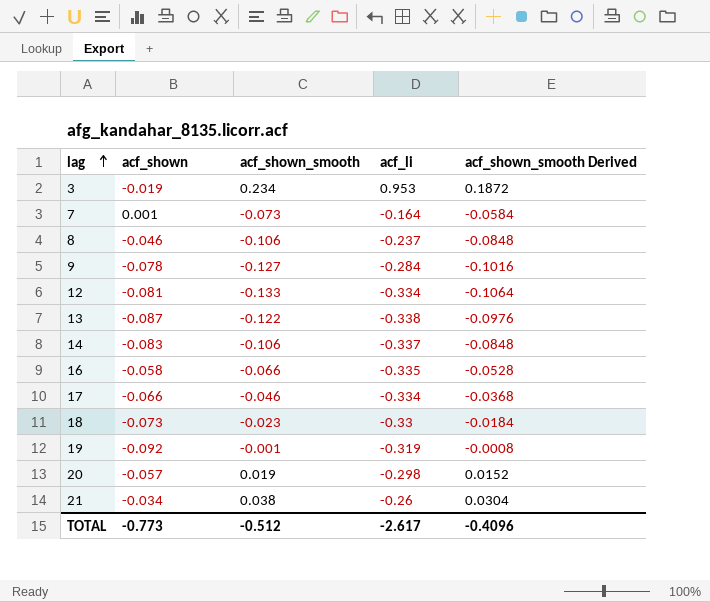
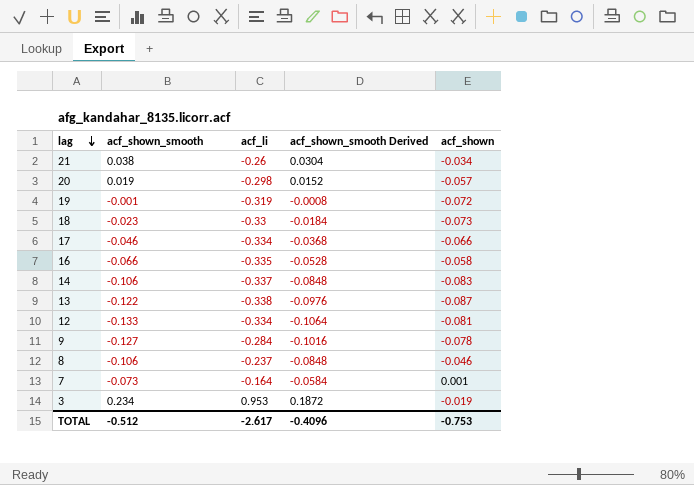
row order: lag ascending -> lag descending
column acf_shown | position: 2 -> 5
19 | acf_shown: -0.092 -> -0.072
TOTAL | acf_shown: -0.773 -> -0.753

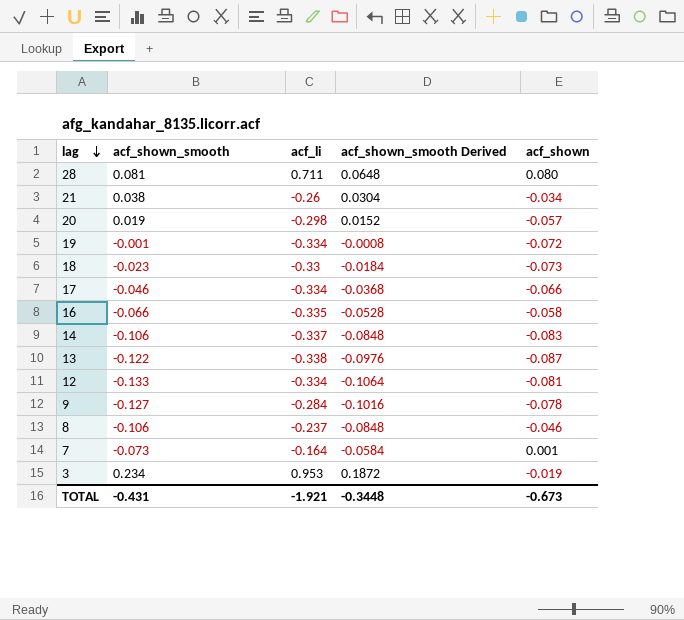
row 28: none -> 0.081 | 0.711 | 0.0648 | 0.080
19 | acf_li: -0.319 -> -0.334
TOTAL | acf_shown_smooth: -0.512 -> -0.431
TOTAL | acf_li: -2.617 -> -1.921
TOTAL | acf_shown_smooth Derived: -0.4096 -> -0.3448
TOTAL | acf_shown: -0.753 -> -0.673

